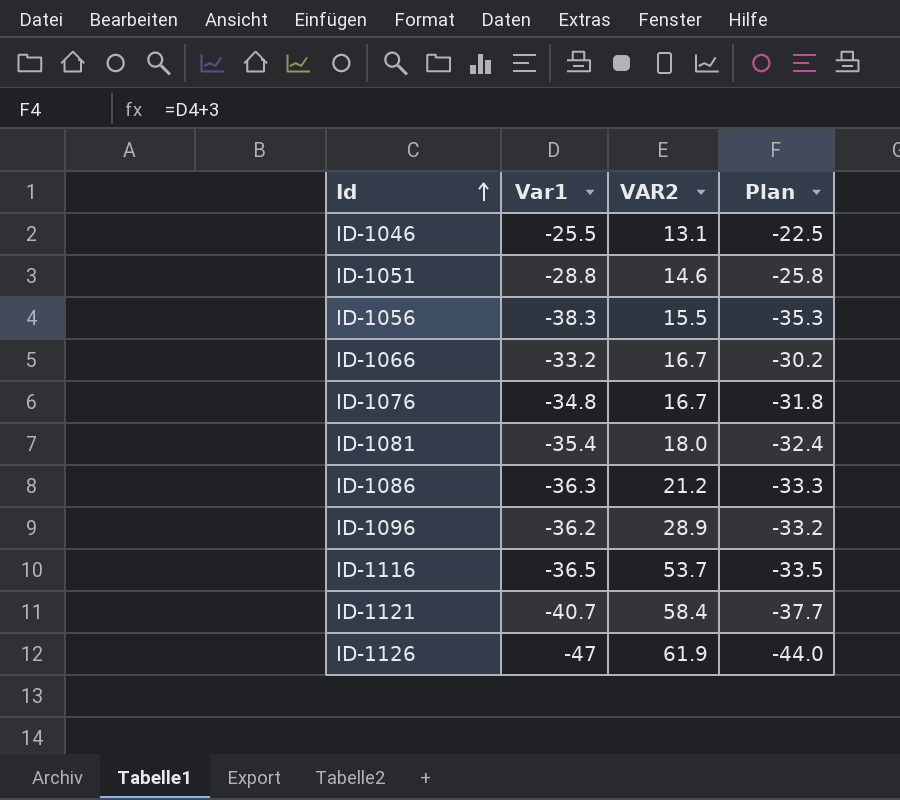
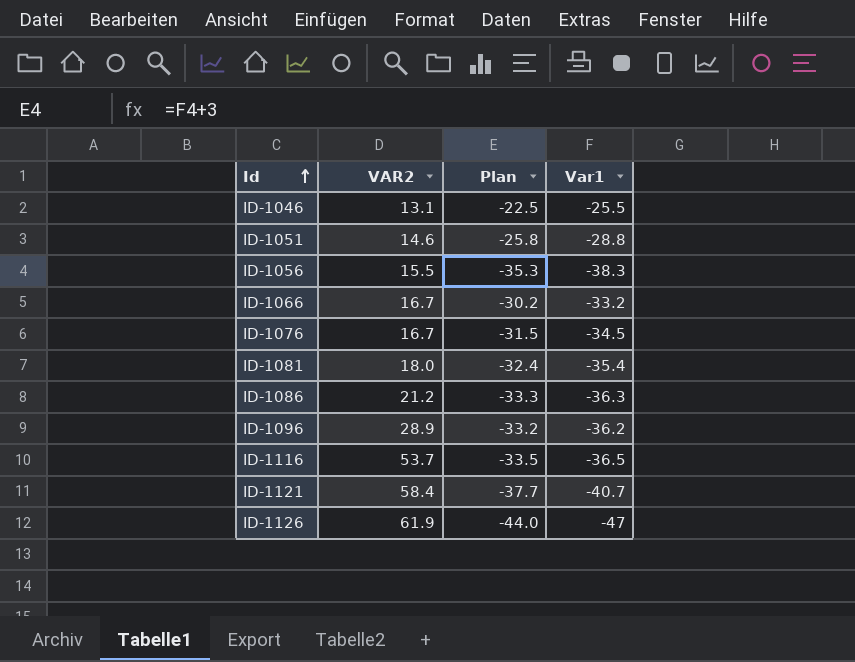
column Var1 | position: 2 -> 4
ID-1076 | Plan: -31.8 -> -31.5
ID-1076 | Var1: -34.8 -> -34.5

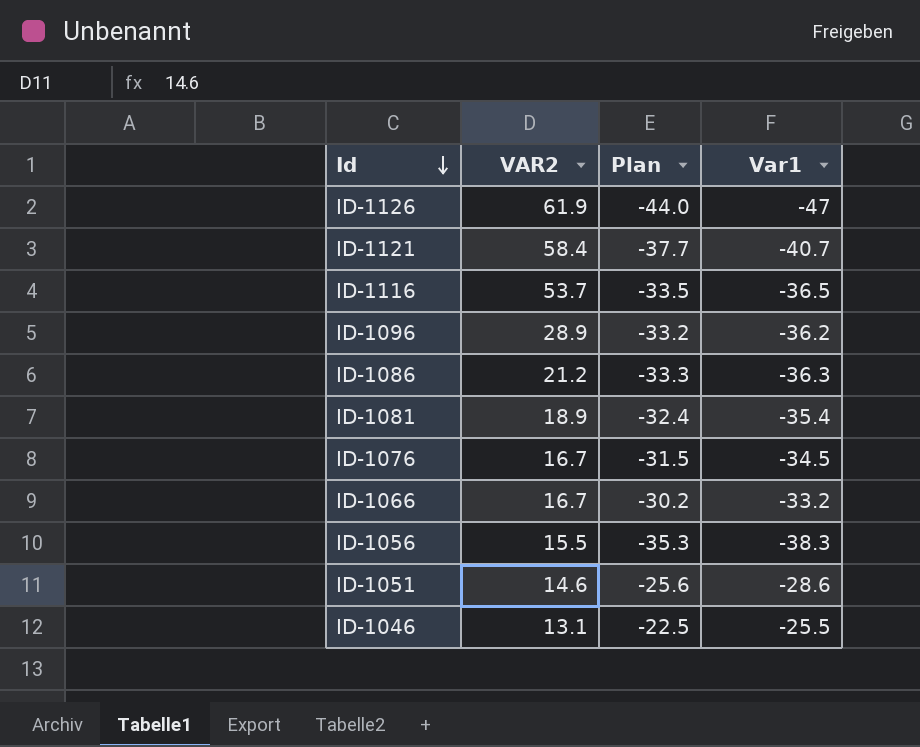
row order: Id ascending -> Id descending
ID-1081 | VAR2: 18.0 -> 18.9
ID-1051 | Plan: -25.8 -> -25.6
ID-1051 | Var1: -28.8 -> -28.6

